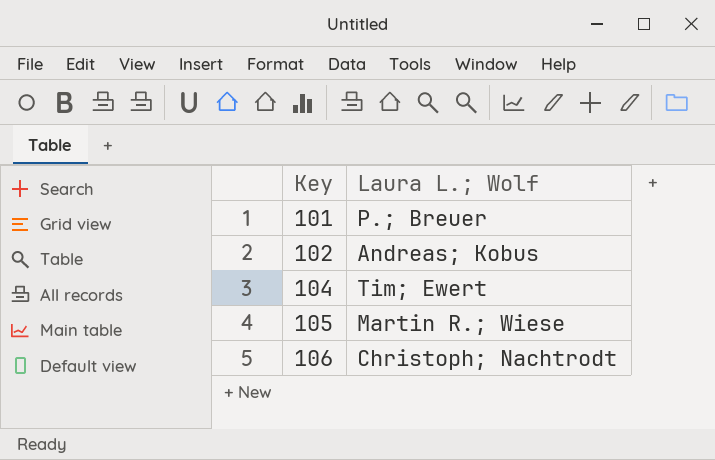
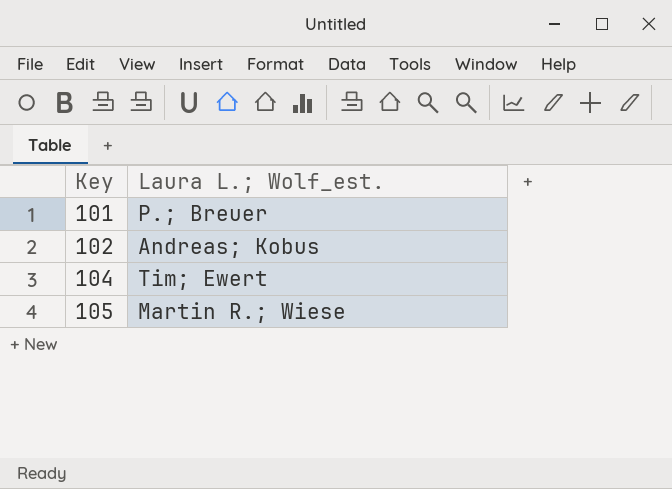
column name: Laura L.; Wolf -> Laura L.; Wolf_est.
row 106: Christoph; Nachtrodt -> none

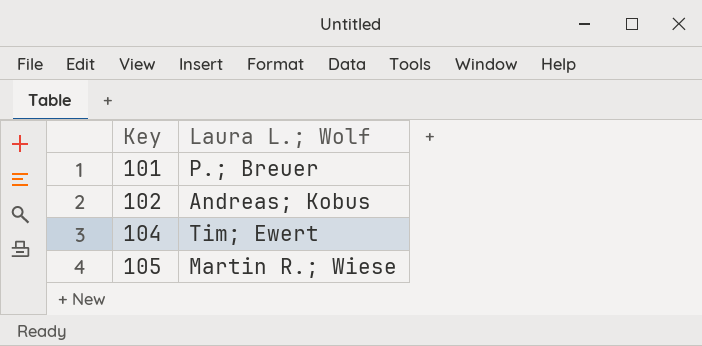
column name: Laura L.; Wolf_est. -> Laura L.; Wolf

